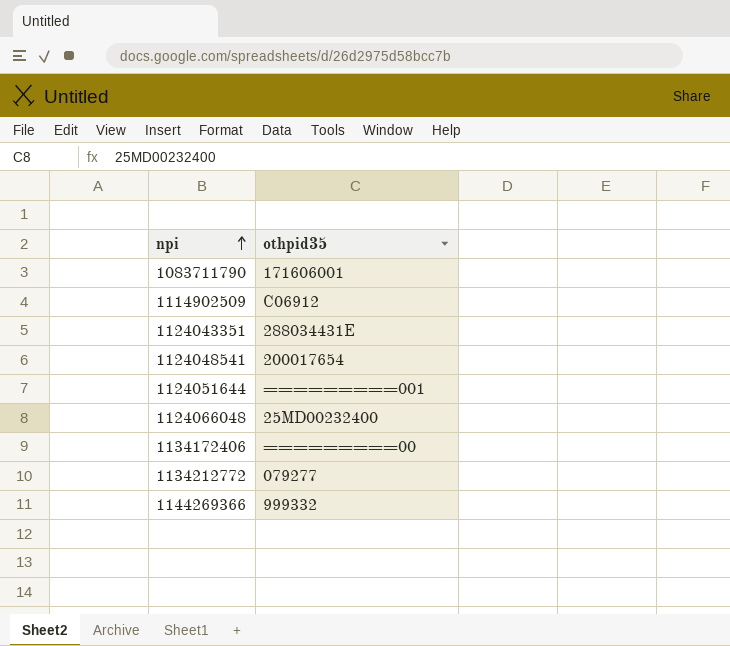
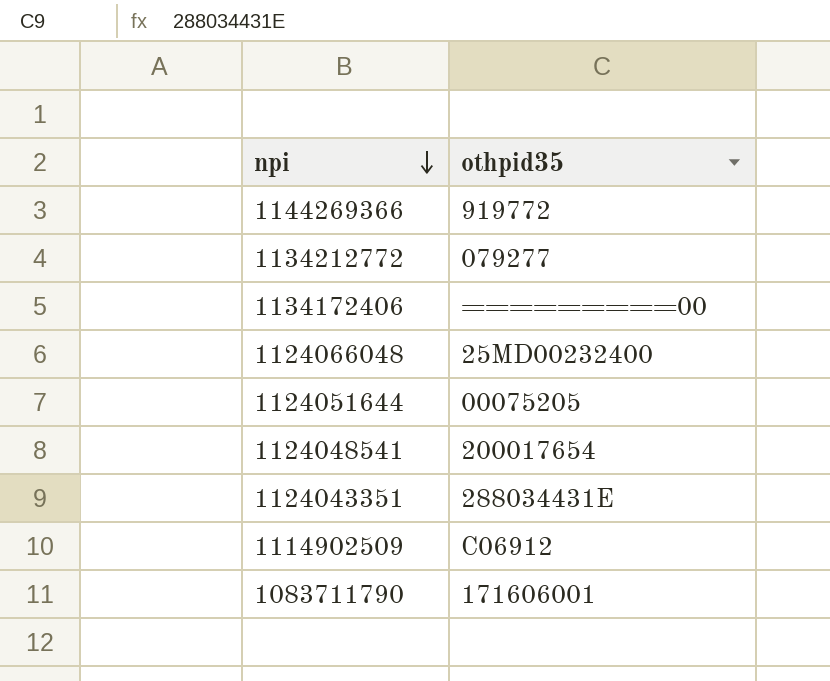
row order: npi ascending -> npi descending
1144269366 | othpid35: 999332 -> 919772
1124051644 | othpid35: =========001 -> 00075205

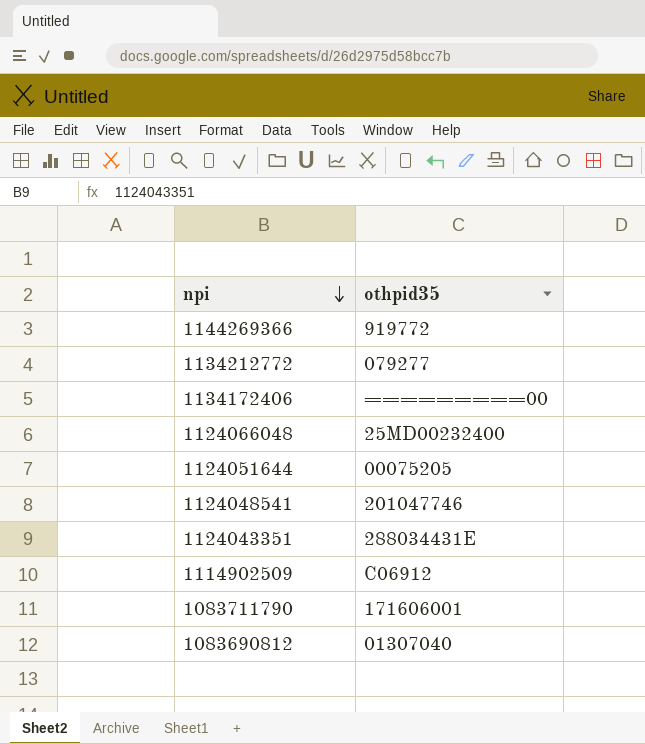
1124048541 | othpid35: 200017654 -> 201047746
row 1083690812: none -> 01307040

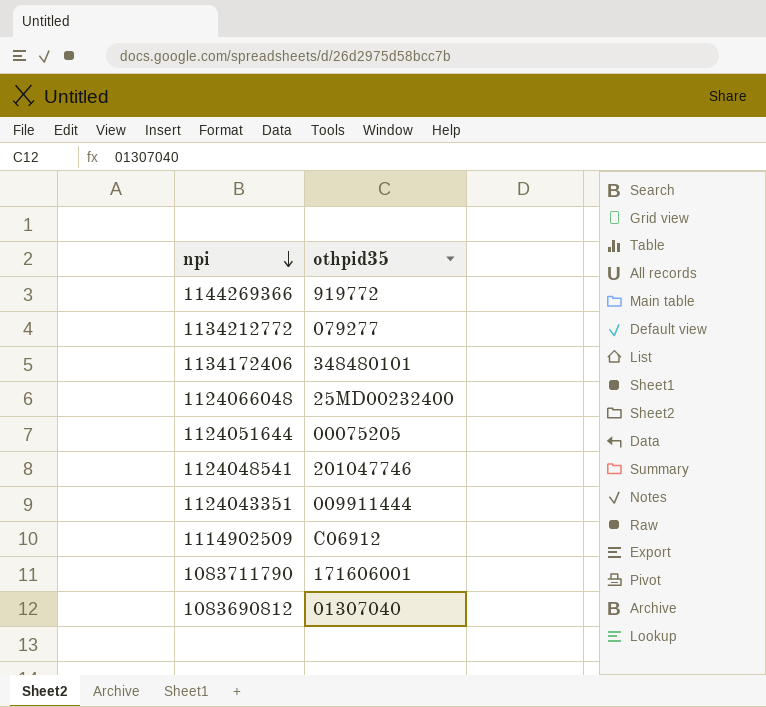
1134172406 | othpid35: =========00 -> 348480101
1124043351 | othpid35: 288034431E -> 009911444

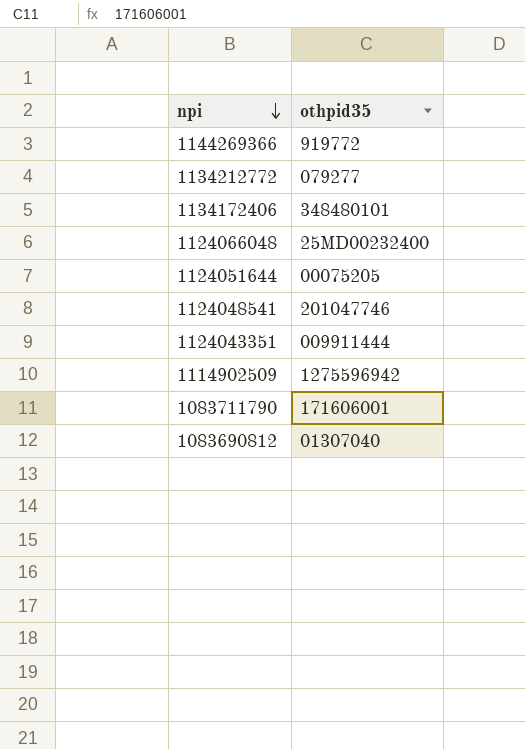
1114902509 | othpid35: C06912 -> 1275596942

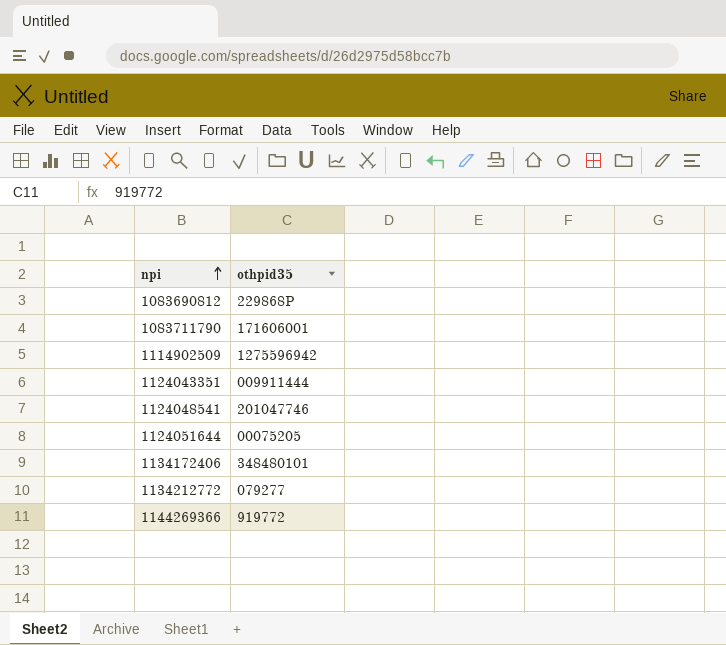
row order: npi descending -> npi ascending
row 1124066048: 25MD00232400 -> none
1083690812 | othpid35: 01307040 -> 229868P

